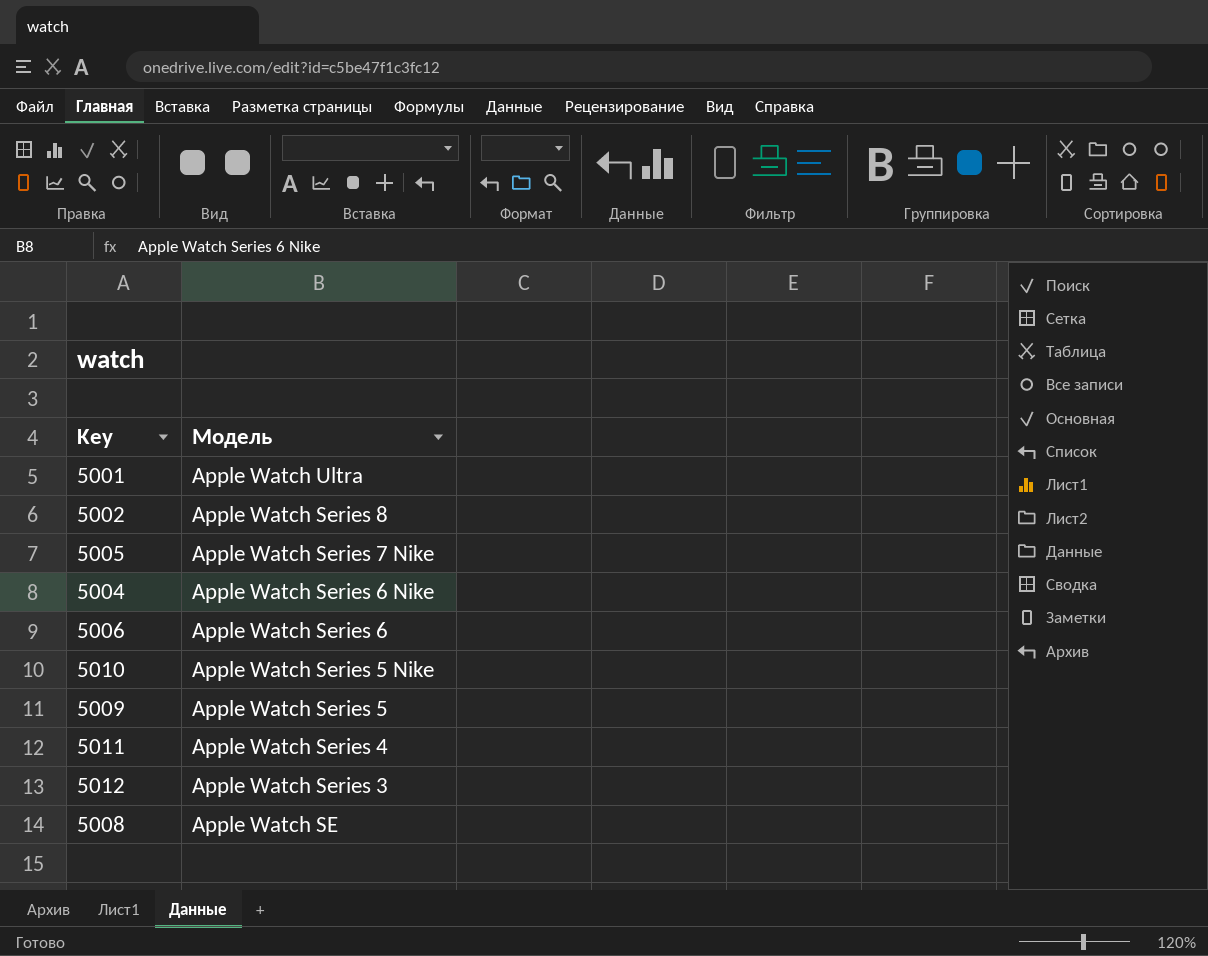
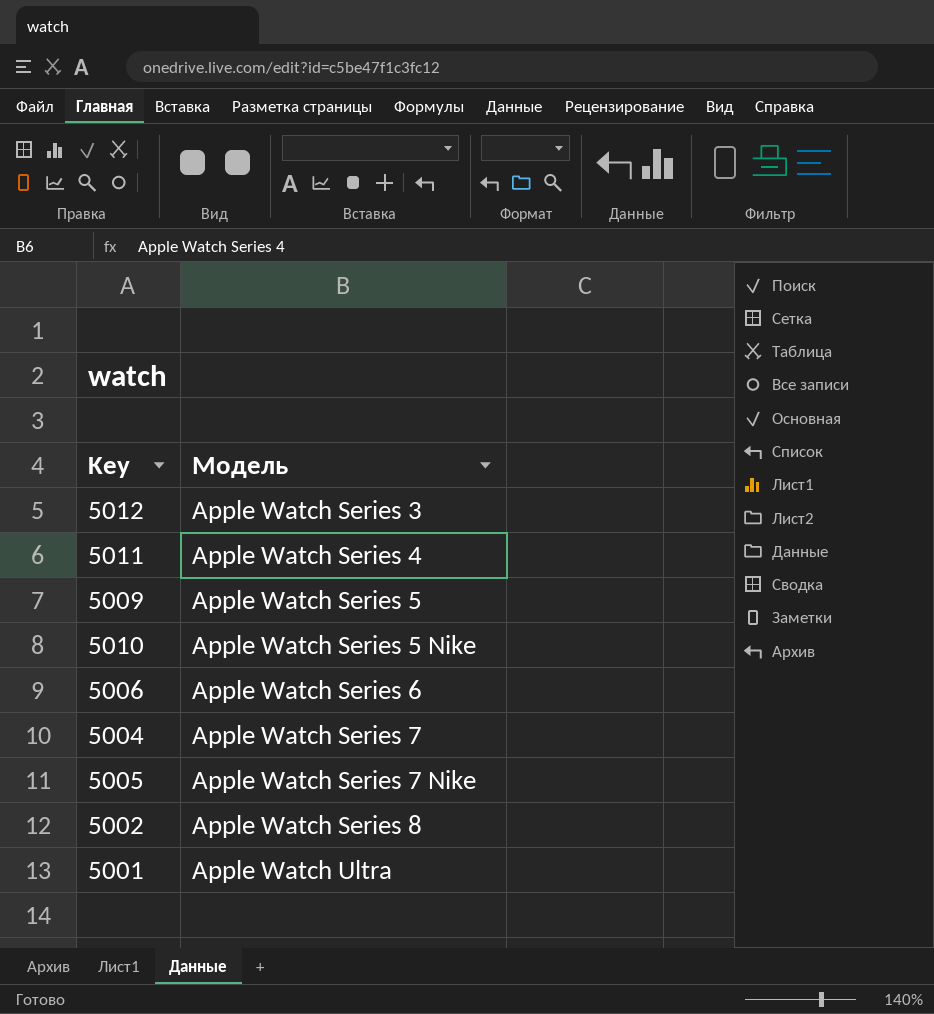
row order: Модель descending -> Модель ascending
row 5008: Apple Watch SE -> none
5004 | Модель: Apple Watch Series 6 Nike -> Apple Watch Series 7

